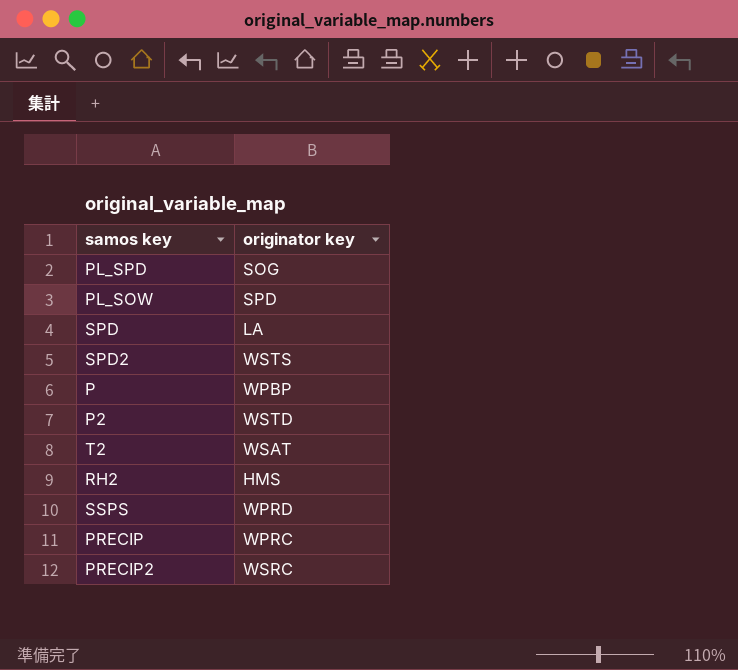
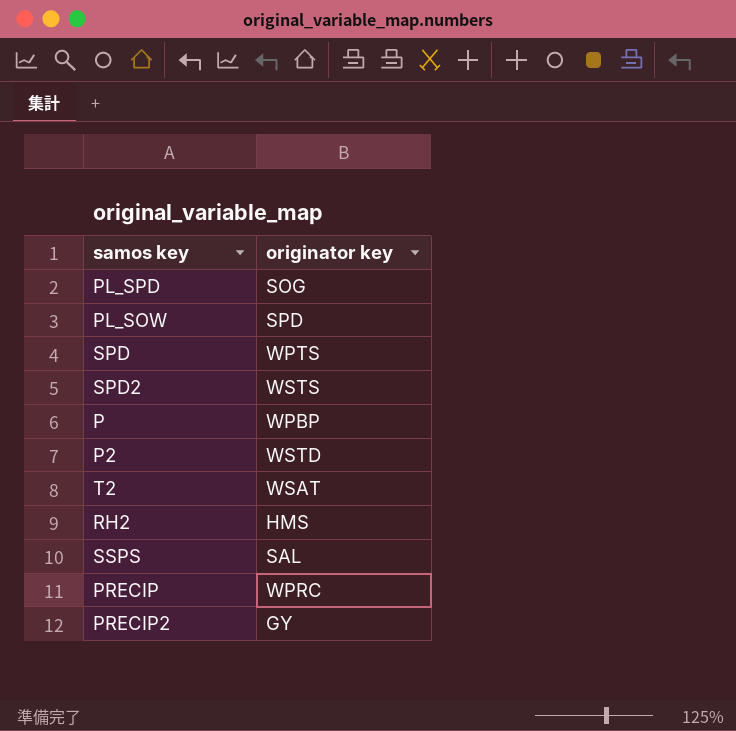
SPD | originator key: LA -> WPTS
SSPS | originator key: WPRD -> SAL
PRECIP2 | originator key: WSRC -> GY

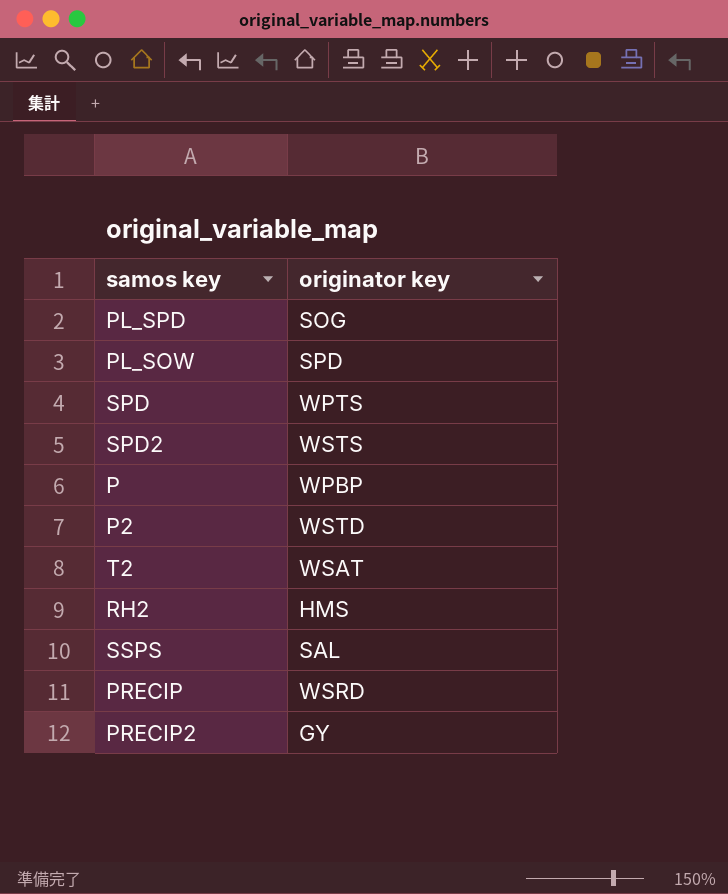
PRECIP | originator key: WPRC -> WSRD

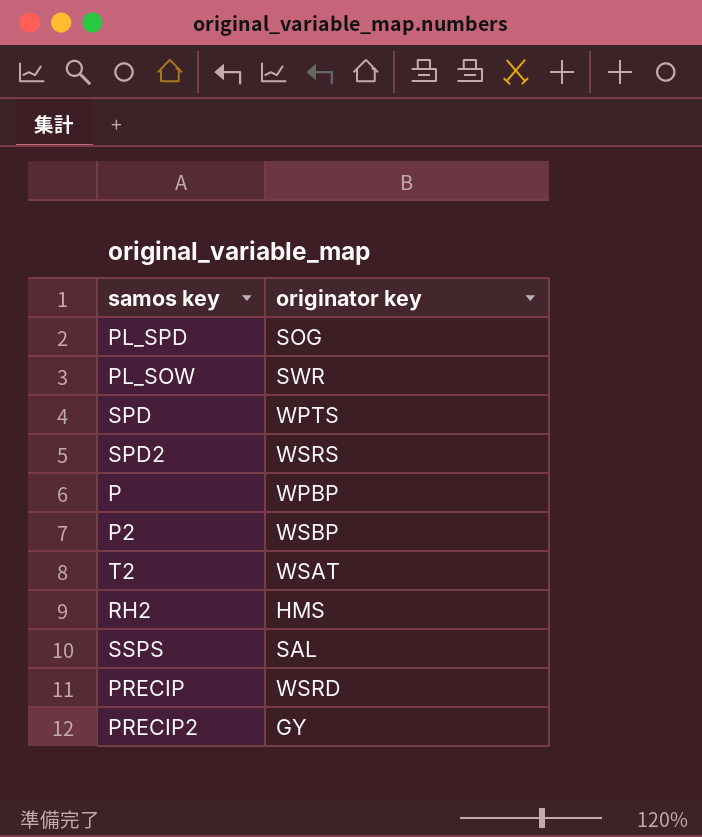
PL_SOW | originator key: SPD -> SWR
SPD2 | originator key: WSTS -> WSRS
P2 | originator key: WSTD -> WSBP

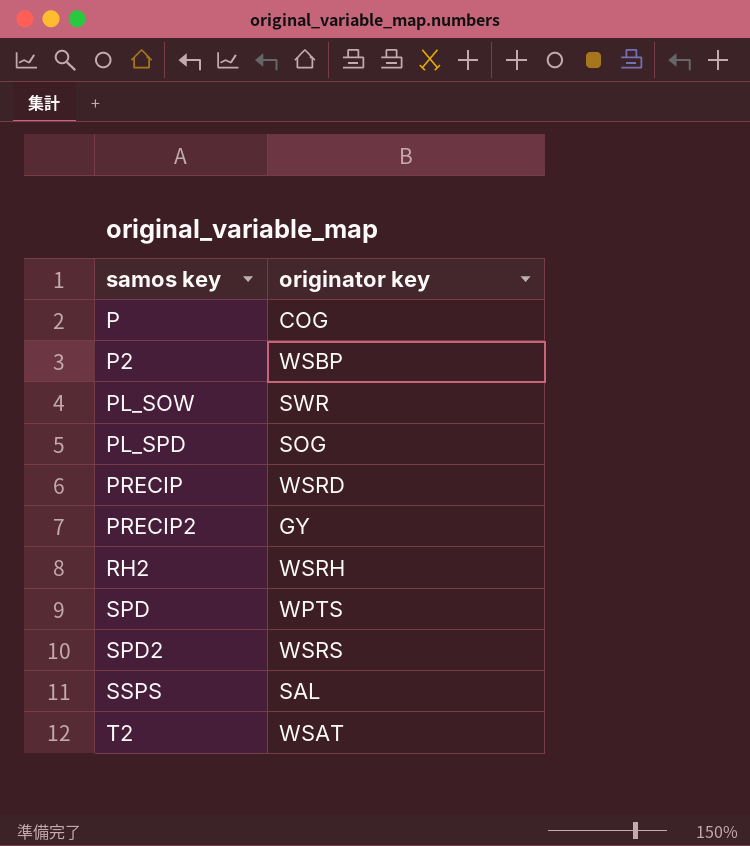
row order: none -> samos key ascending
P | originator key: WPBP -> COG
RH2 | originator key: HMS -> WSRH

